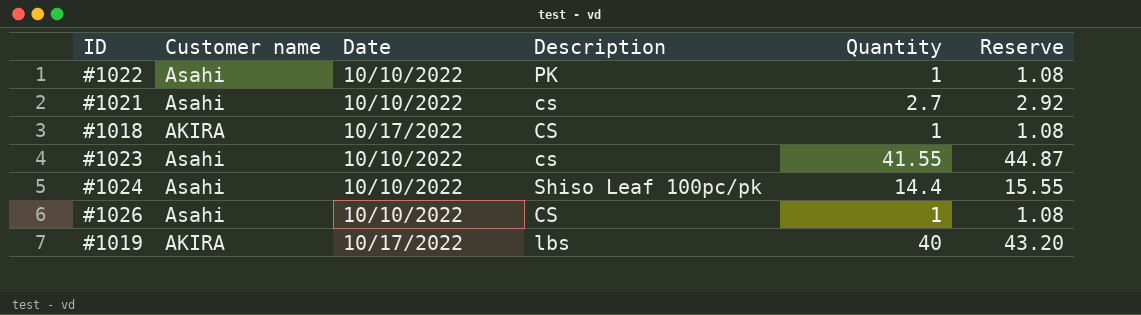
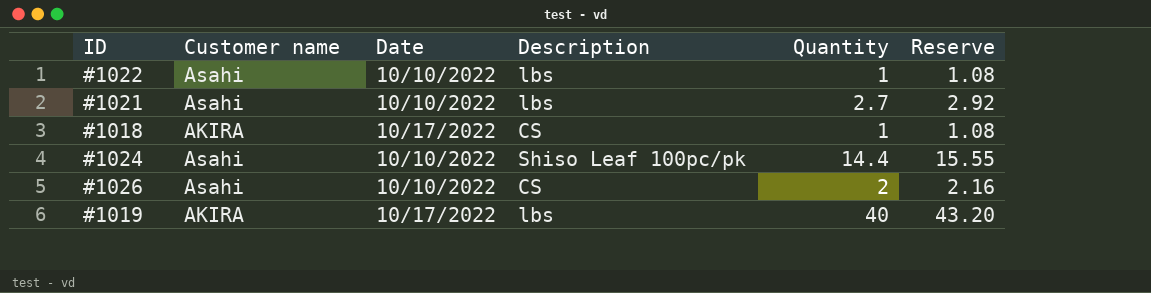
row #1023: Asahi | 10/10/2022 | cs | 41.55 | 44.87 -> none
#1022 | Description: PK -> lbs
#1021 | Description: cs -> lbs
#1026 | Quantity: 1 -> 2
#1026 | Reserve: 1.08 -> 2.16

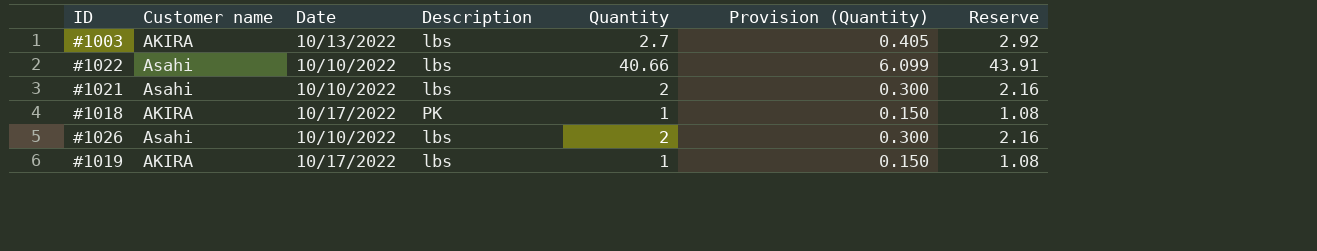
column Provision (Quantity) | formula: none -> [Quantity] * 0.15
row #1024: Asahi | 10/10/2022 | Shiso Leaf 100pc/pk | 14.4 | 15.55 -> none
row #1003: none -> AKIRA | 10/13/2022 | lbs | 2.7 | 0.405 | 2.92
#1022 | Quantity: 1 -> 40.66
#1022 | Reserve: 1.08 -> 43.91
#1021 | Quantity: 2.7 -> 2
#1021 | Reserve: 2.92 -> 2.16
#1018 | Description: CS -> PK
#1026 | Description: CS -> lbs
#1019 | Quantity: 40 -> 1
#1019 | Reserve: 43.20 -> 1.08

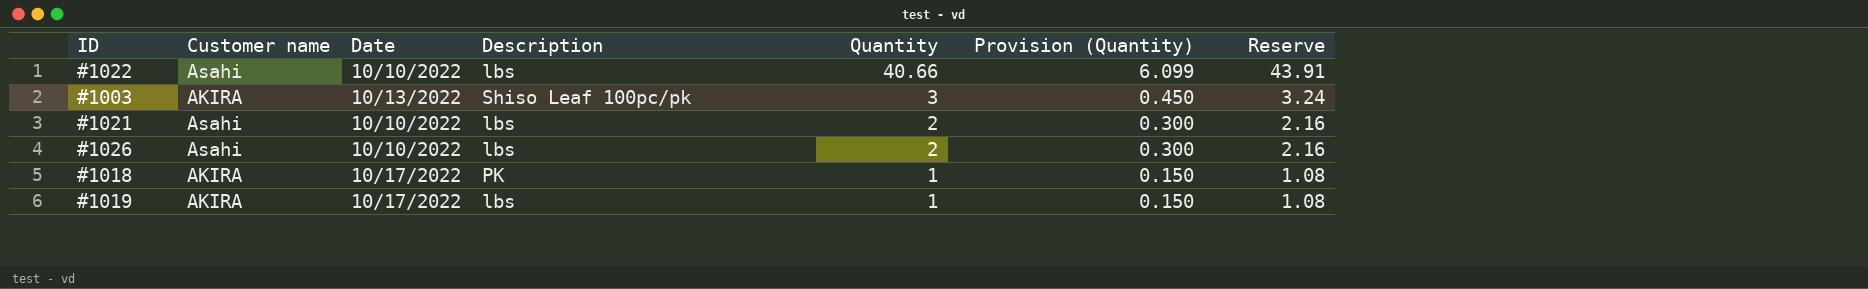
row order: none -> Quantity descending
#1003 | Description: lbs -> Shiso Leaf 100pc/pk
#1003 | Quantity: 2.7 -> 3
#1003 | Provision (Quantity): 0.405 -> 0.450
#1003 | Reserve: 2.92 -> 3.24

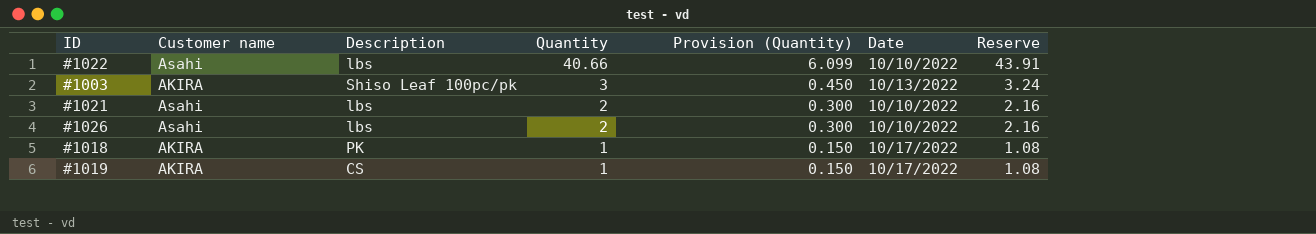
column Date | position: 3 -> 6
#1019 | Description: lbs -> CS

